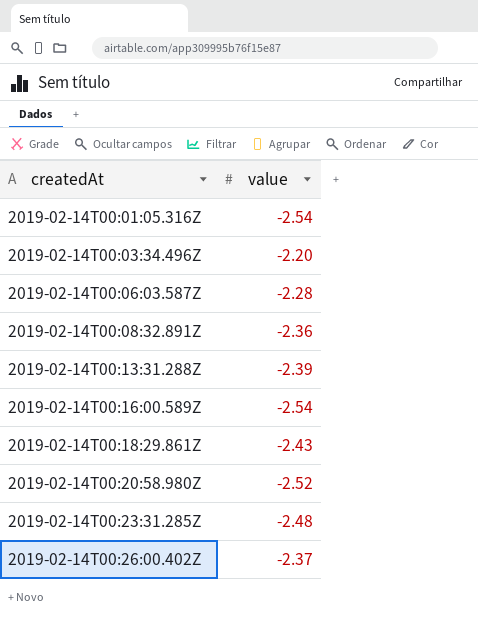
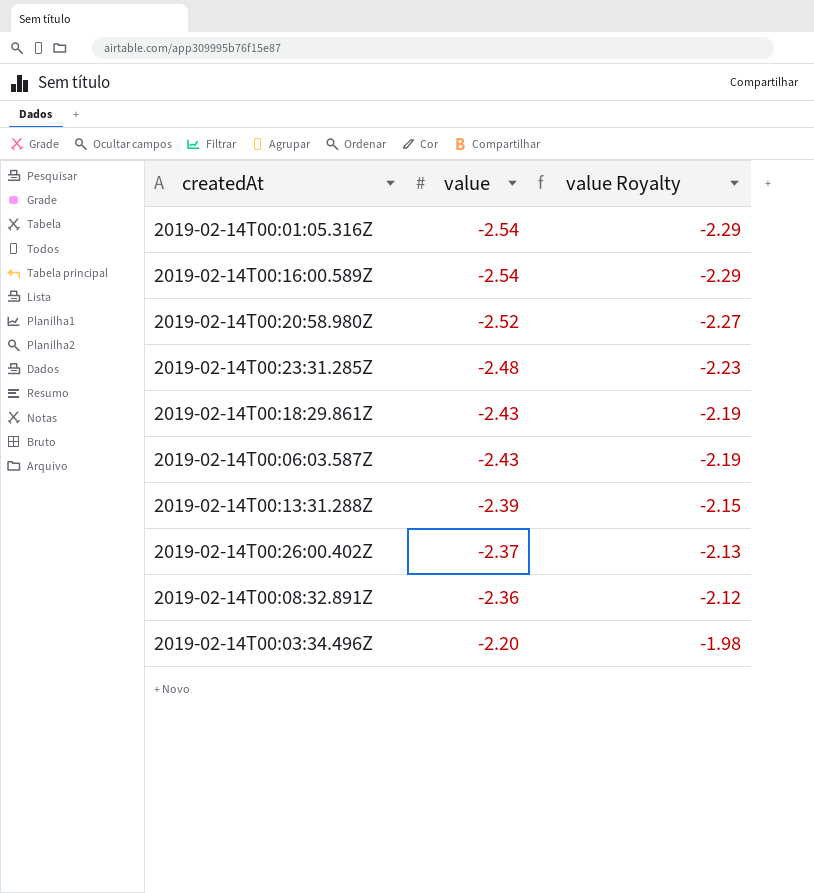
row order: createdAt ascending -> value ascending
column value Royalty | formula: none -> [value] * 0.9
2019-02-14T00:06:03.587Z | value: -2.28 -> -2.43

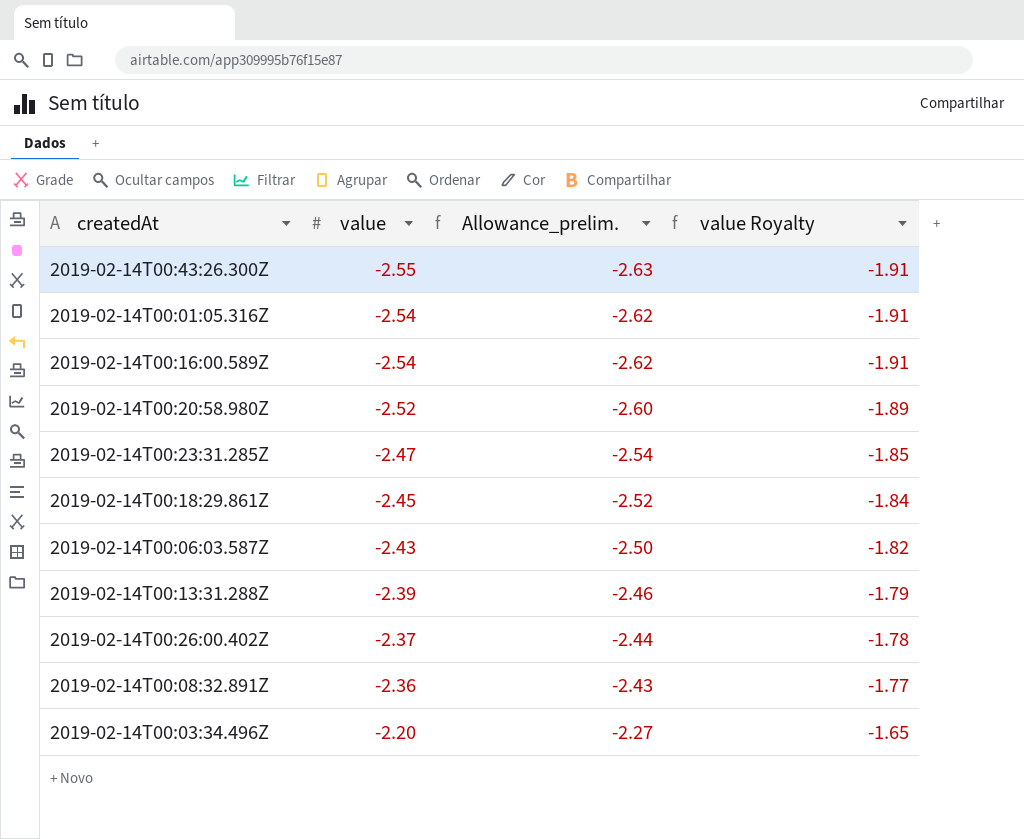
column Allowance_prelim. | formula: none -> [value] * 1.03
column value Royalty | formula: [value] * 0.9 -> [value] * 0.75
row 2019-02-14T00:43:26.300Z: none -> -2.55 | -2.63 | -1.91
2019-02-14T00:23:31.285Z | value: -2.48 -> -2.47
2019-02-14T00:18:29.861Z | value: -2.43 -> -2.45

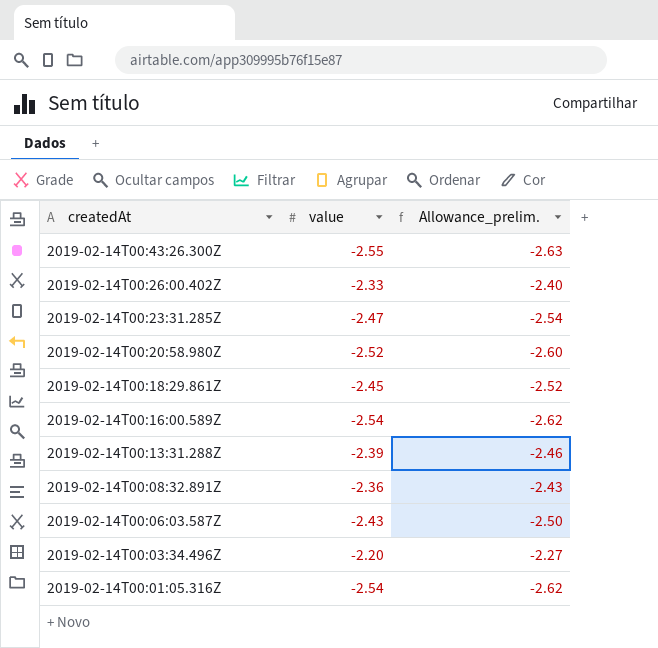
row order: value ascending -> createdAt descending
column value Royalty | formula: [value] * 0.75 -> none
2019-02-14T00:26:00.402Z | value: -2.37 -> -2.33
2019-02-14T00:26:00.402Z | Allowance_prelim.: -2.44 -> -2.40

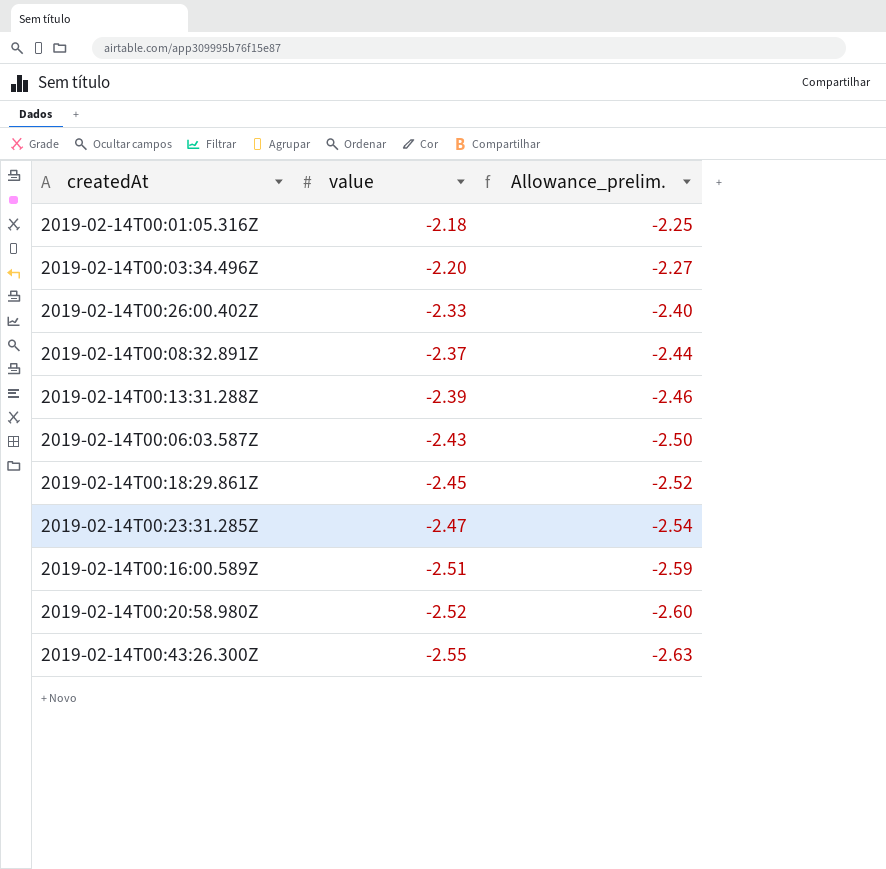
row order: createdAt descending -> value descending
2019-02-14T00:01:05.316Z | value: -2.54 -> -2.18
2019-02-14T00:01:05.316Z | Allowance_prelim.: -2.62 -> -2.25
2019-02-14T00:08:32.891Z | value: -2.36 -> -2.37
2019-02-14T00:08:32.891Z | Allowance_prelim.: -2.43 -> -2.44
2019-02-14T00:16:00.589Z | value: -2.54 -> -2.51
2019-02-14T00:16:00.589Z | Allowance_prelim.: -2.62 -> -2.59

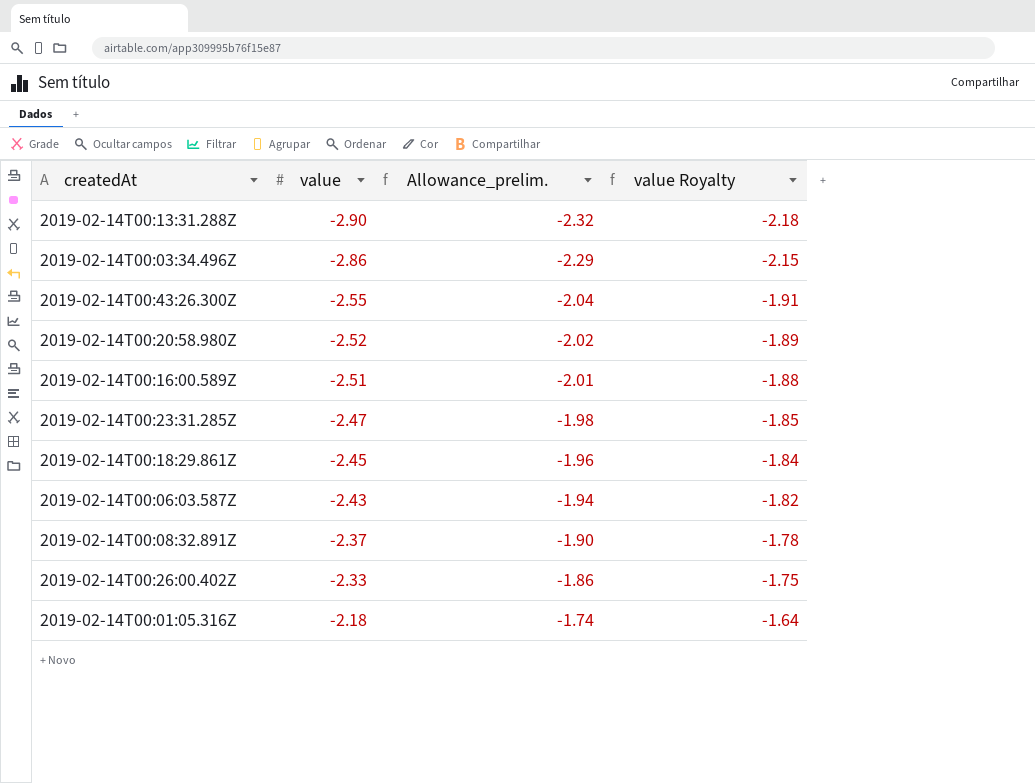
row order: value descending -> value ascending
column Allowance_prelim. | formula: [value] * 1.03 -> [value] * 0.8
column value Royalty | formula: none -> [value] * 0.75
2019-02-14T00:13:31.288Z | value: -2.39 -> -2.90
2019-02-14T00:03:34.496Z | value: -2.20 -> -2.86

